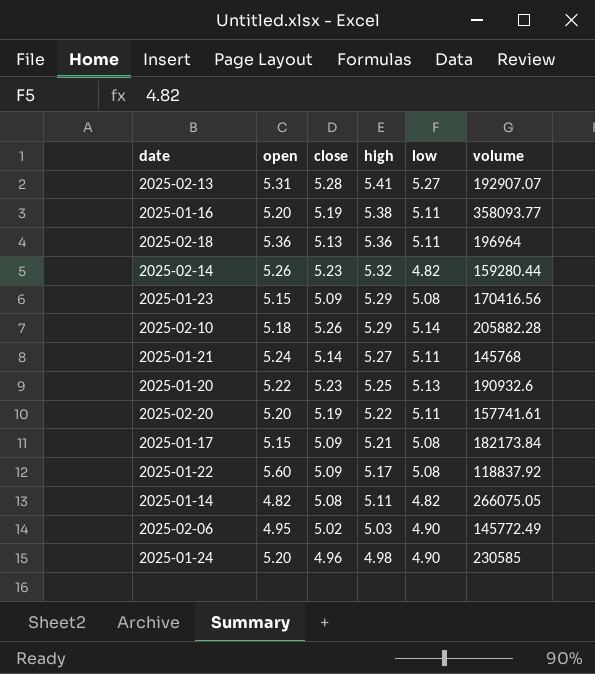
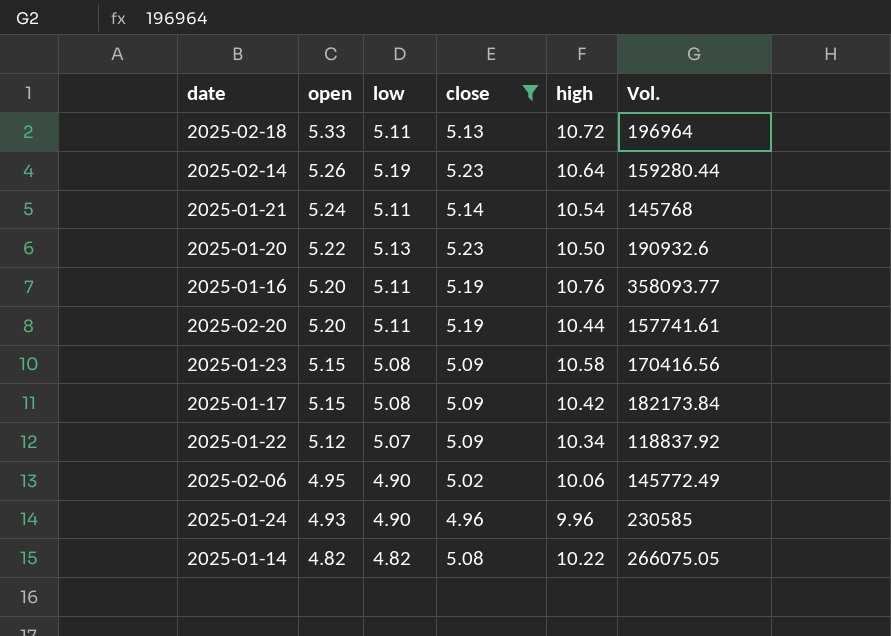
filter: none -> close <= 5.23
row order: high descending -> open descending
column low | position: 5 -> 3
column name: volume -> Vol.
2025-02-18 | open: 5.36 -> 5.33
2025-02-18 | high: 5.36 -> 10.72
2025-02-14 | low: 4.82 -> 5.19
2025-02-14 | high: 5.32 -> 10.64
2025-01-21 | high: 5.27 -> 10.54
2025-01-20 | high: 5.25 -> 10.50
2025-01-16 | high: 5.38 -> 10.76
2025-02-20 | high: 5.22 -> 10.44
2025-01-23 | high: 5.29 -> 10.58
2025-01-17 | high: 5.21 -> 10.42
2025-01-22 | open: 5.60 -> 5.12
2025-01-22 | low: 5.08 -> 5.07
2025-01-22 | high: 5.17 -> 10.34
2025-02-06 | high: 5.03 -> 10.06
2025-01-24 | open: 5.20 -> 4.93
2025-01-24 | high: 4.98 -> 9.96
2025-01-14 | high: 5.11 -> 10.22

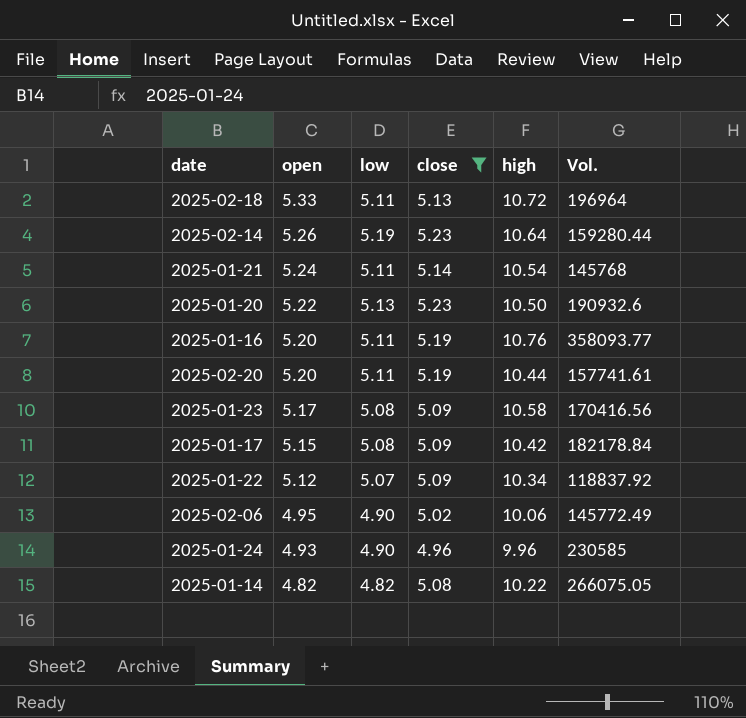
2025-01-23 | open: 5.15 -> 5.17
2025-01-17 | Vol.: 182173.84 -> 182178.84

